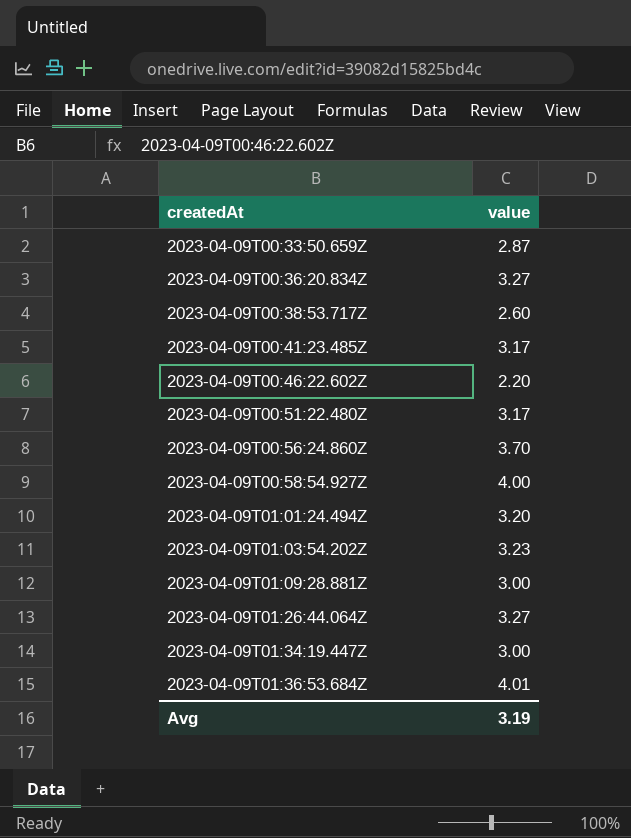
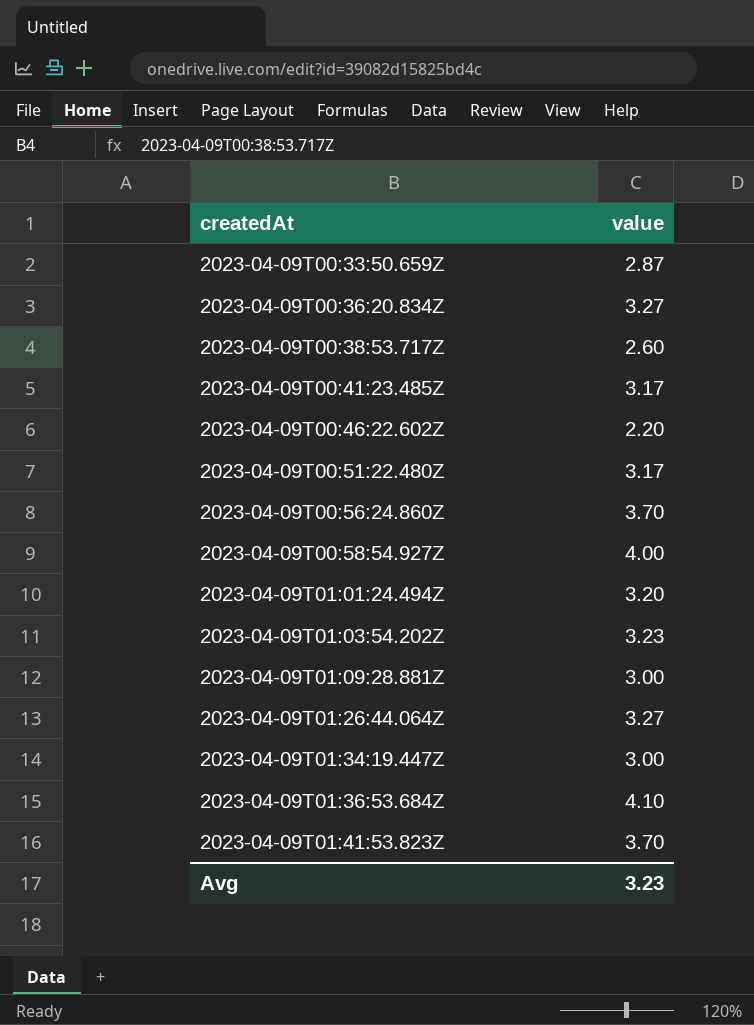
2023-04-09T01:36:53.684Z | value: 4.01 -> 4.10
row 2023-04-09T01:41:53.823Z: none -> 3.70
Avg | value: 3.19 -> 3.23

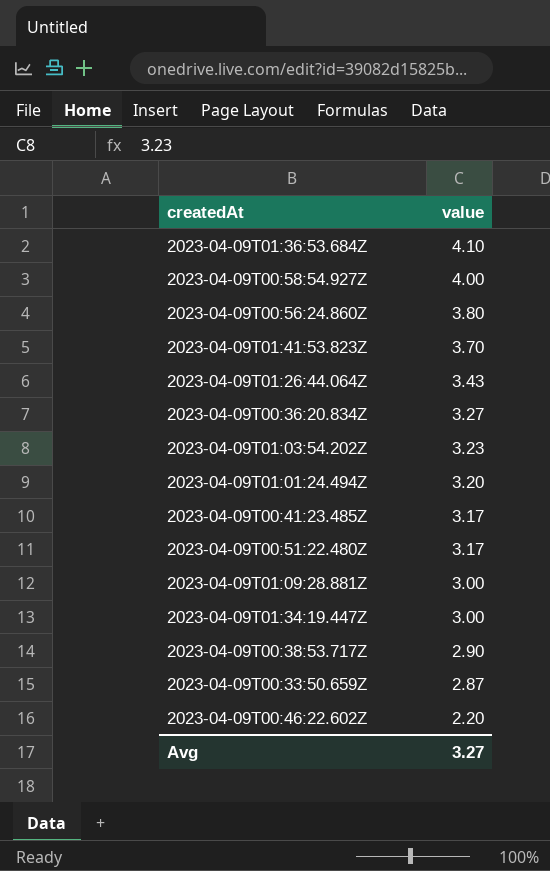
row order: createdAt ascending -> value descending
2023-04-09T00:56:24.860Z | value: 3.70 -> 3.80
2023-04-09T01:26:44.064Z | value: 3.27 -> 3.43
2023-04-09T00:38:53.717Z | value: 2.60 -> 2.90
Avg | value: 3.23 -> 3.27

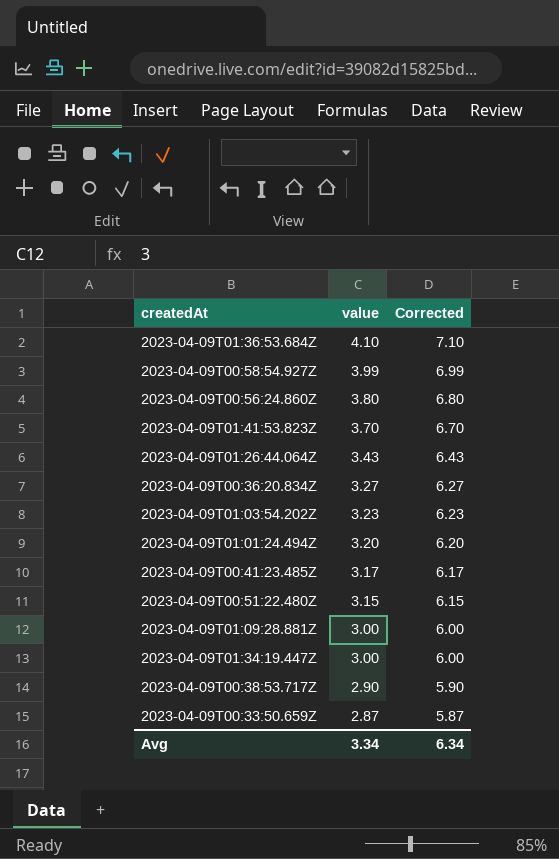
column Corrected | formula: none -> [value] + 3
row 2023-04-09T00:46:22.602Z: 2.20 -> none
2023-04-09T00:58:54.927Z | value: 4.00 -> 3.99
2023-04-09T00:51:22.480Z | value: 3.17 -> 3.15
Avg | value: 3.27 -> 3.34

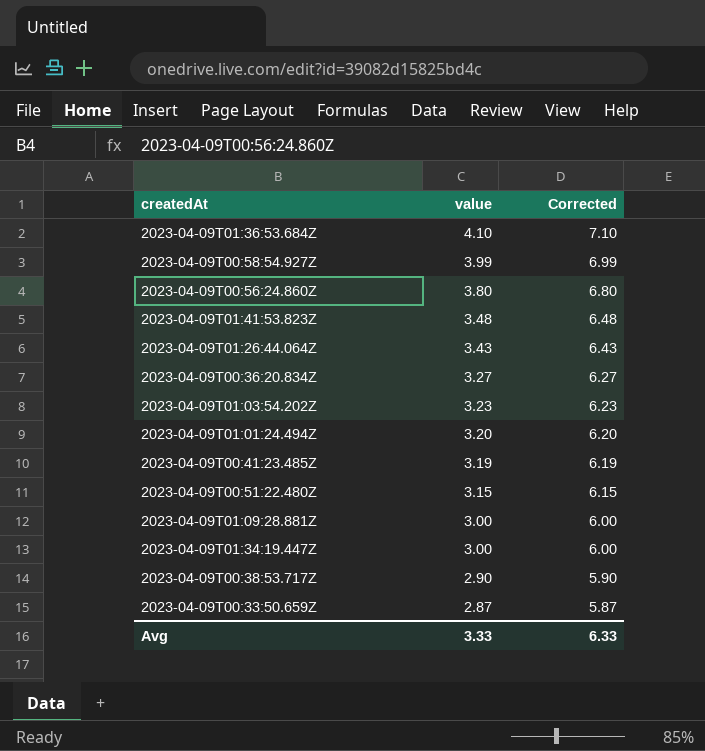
2023-04-09T01:41:53.823Z | value: 3.70 -> 3.48
2023-04-09T01:41:53.823Z | Corrected: 6.70 -> 6.48
2023-04-09T00:41:23.485Z | value: 3.17 -> 3.19
2023-04-09T00:41:23.485Z | Corrected: 6.17 -> 6.19
Avg | value: 3.34 -> 3.33
Avg | Corrected: 6.34 -> 6.33

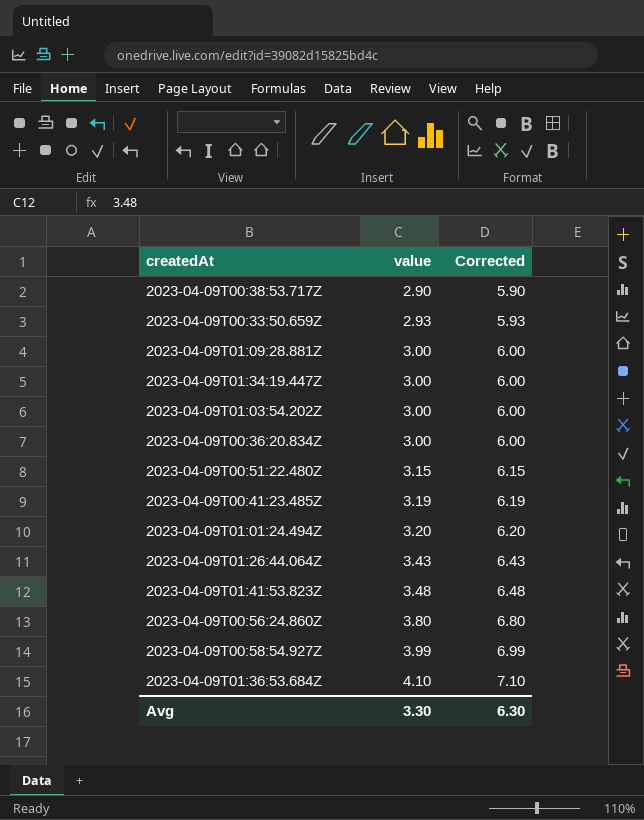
row order: value descending -> value ascending
2023-04-09T00:33:50.659Z | value: 2.87 -> 2.93
2023-04-09T00:33:50.659Z | Corrected: 5.87 -> 5.93
2023-04-09T01:03:54.202Z | value: 3.23 -> 3.00
2023-04-09T01:03:54.202Z | Corrected: 6.23 -> 6.00
2023-04-09T00:36:20.834Z | value: 3.27 -> 3.00
2023-04-09T00:36:20.834Z | Corrected: 6.27 -> 6.00
Avg | value: 3.33 -> 3.30
Avg | Corrected: 6.33 -> 6.30

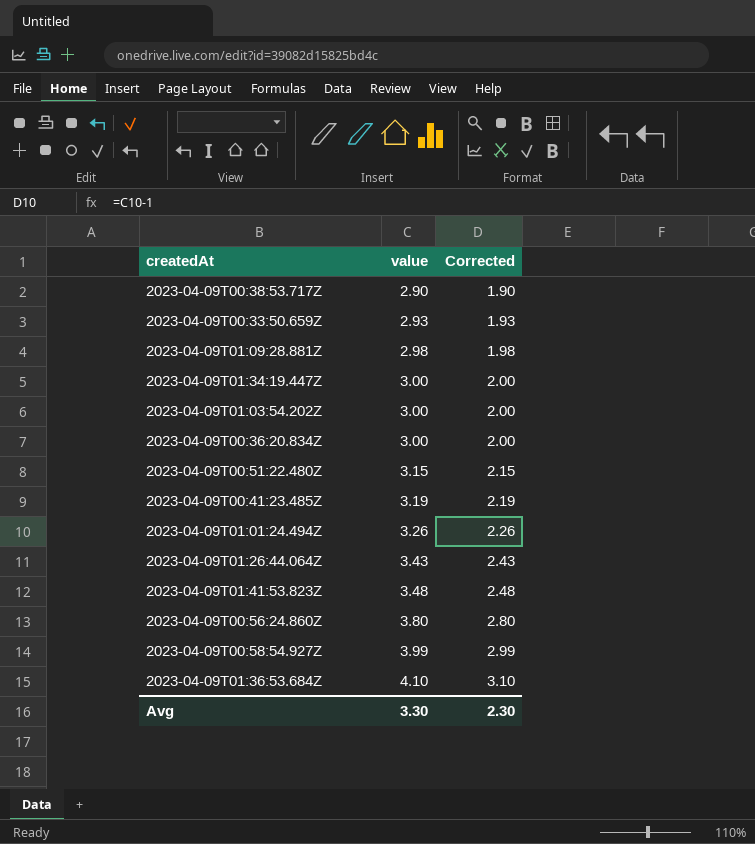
column Corrected | formula: [value] + 3 -> [value] - 1
2023-04-09T01:09:28.881Z | value: 3.00 -> 2.98
2023-04-09T01:01:24.494Z | value: 3.20 -> 3.26
Avg | Corrected: 6.30 -> 2.30

